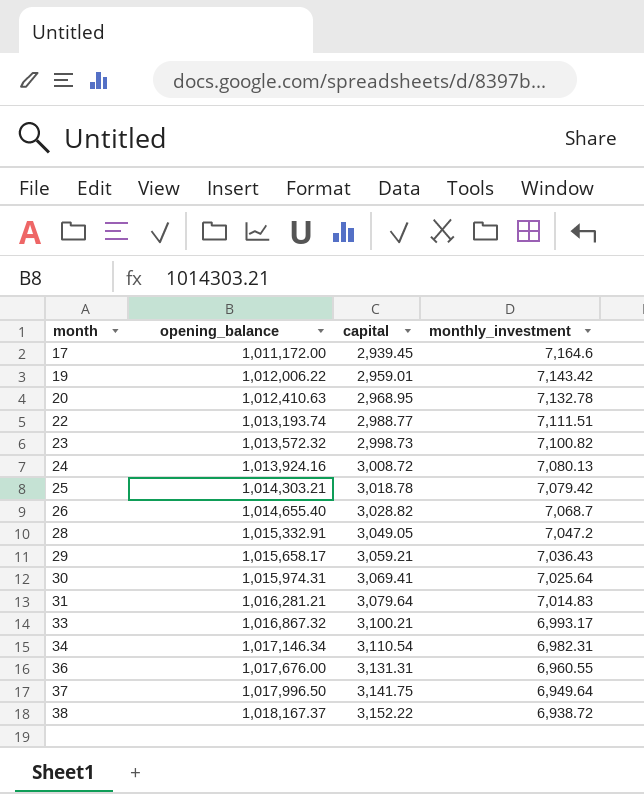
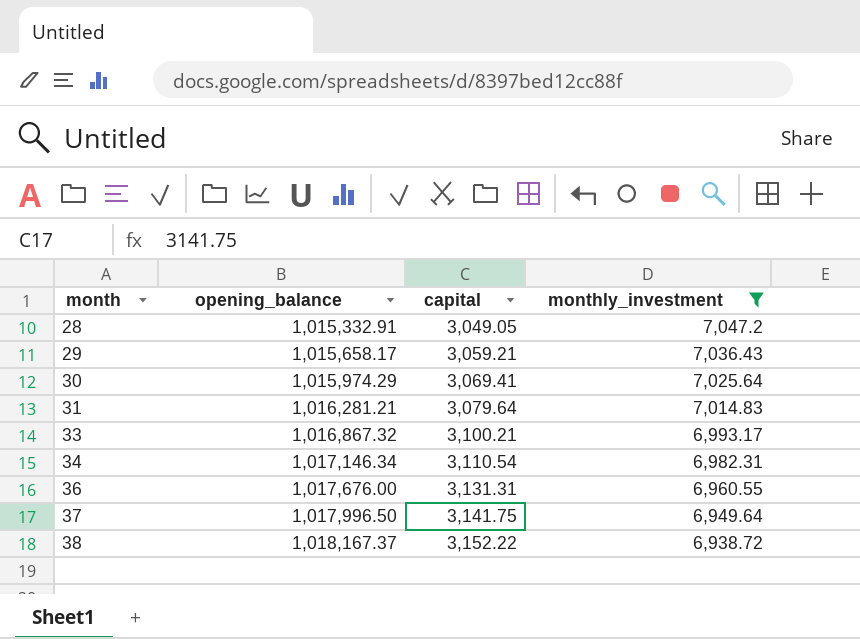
filter: none -> monthly_investment <= 7,047.2
30 | opening_balance: 1,015,974.31 -> 1,015,974.29

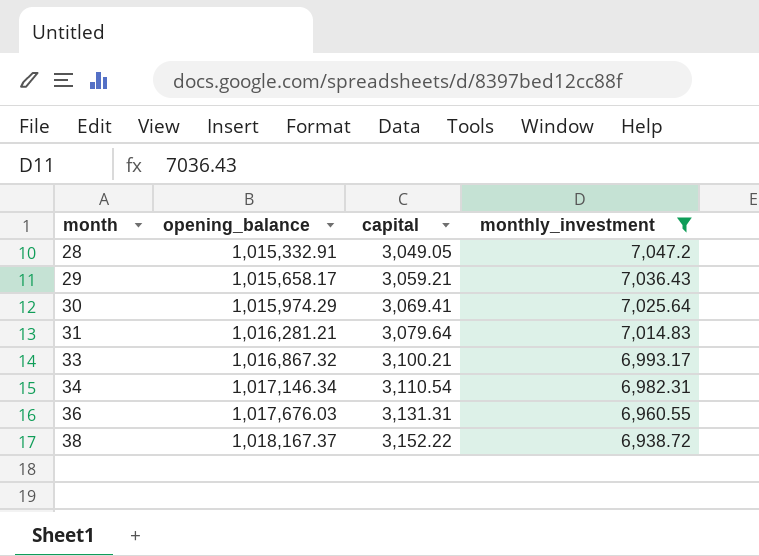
row 37: 1,017,996.50 | 3,141.75 | 6,949.64 -> none
36 | opening_balance: 1,017,676.00 -> 1,017,676.03

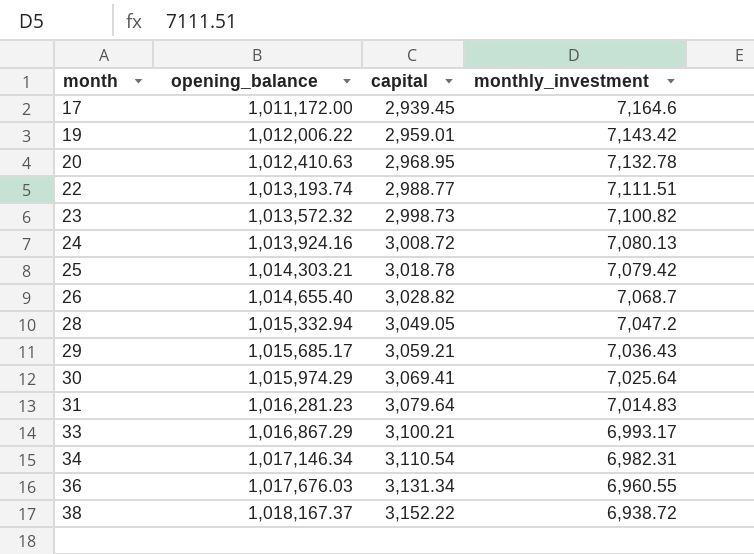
filter: monthly_investment <= 7,047.2 -> none
28 | opening_balance: 1,015,332.91 -> 1,015,332.94
29 | opening_balance: 1,015,658.17 -> 1,015,685.17
31 | opening_balance: 1,016,281.21 -> 1,016,281.23
33 | opening_balance: 1,016,867.32 -> 1,016,867.29
36 | capital: 3,131.31 -> 3,131.34

